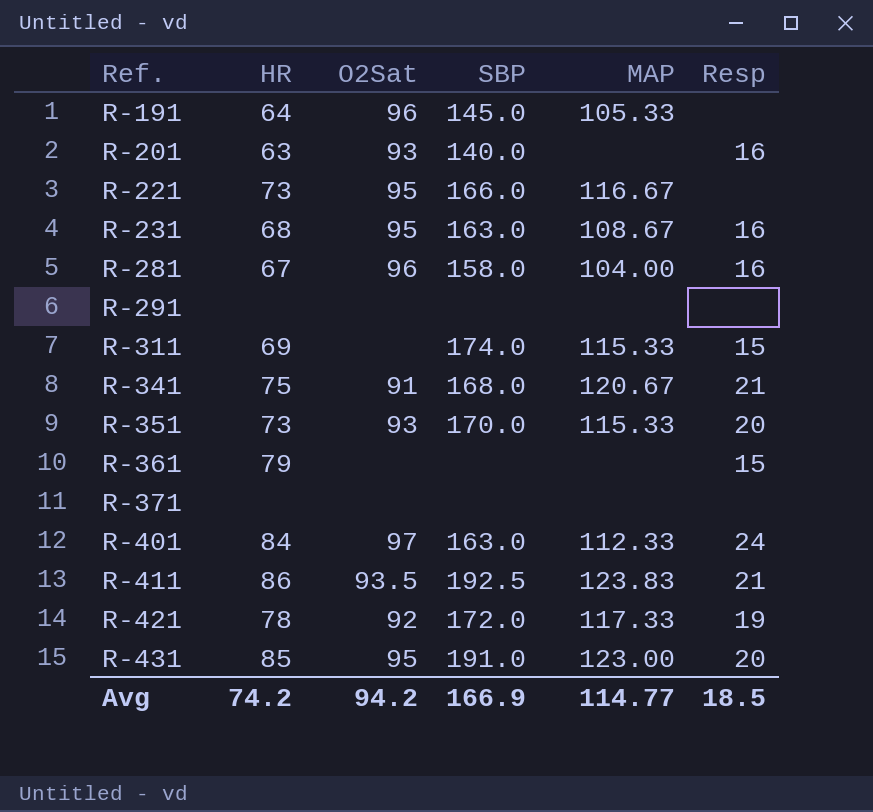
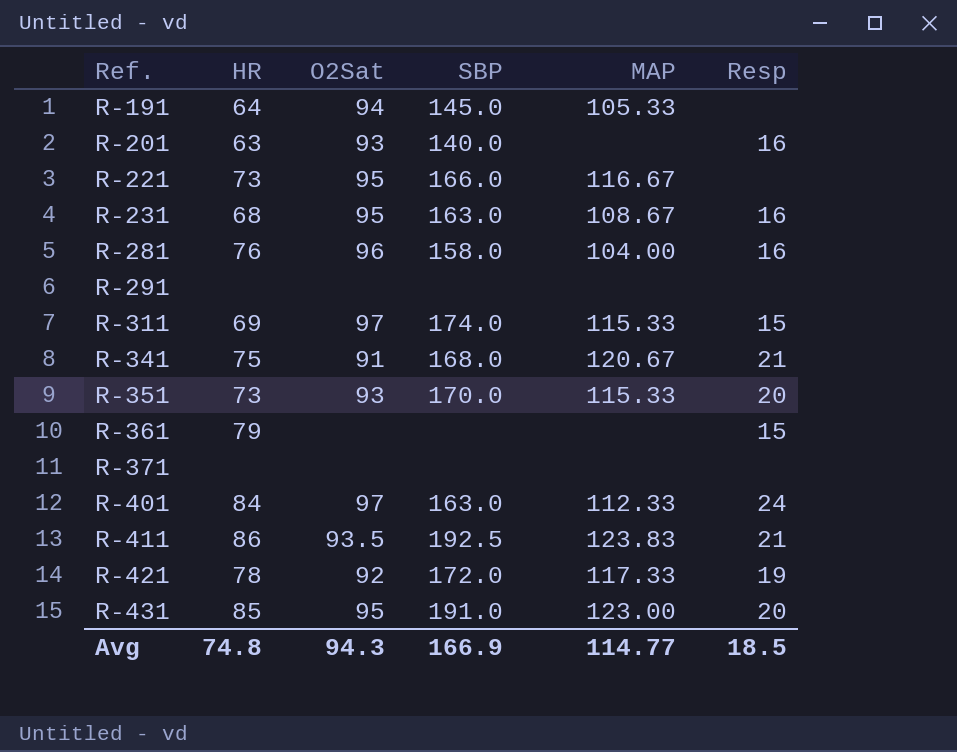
R-191 | O2Sat: 96 -> 94
R-281 | HR: 67 -> 76
R-311 | O2Sat: none -> 97
Avg | HR: 74.2 -> 74.8
Avg | O2Sat: 94.2 -> 94.3

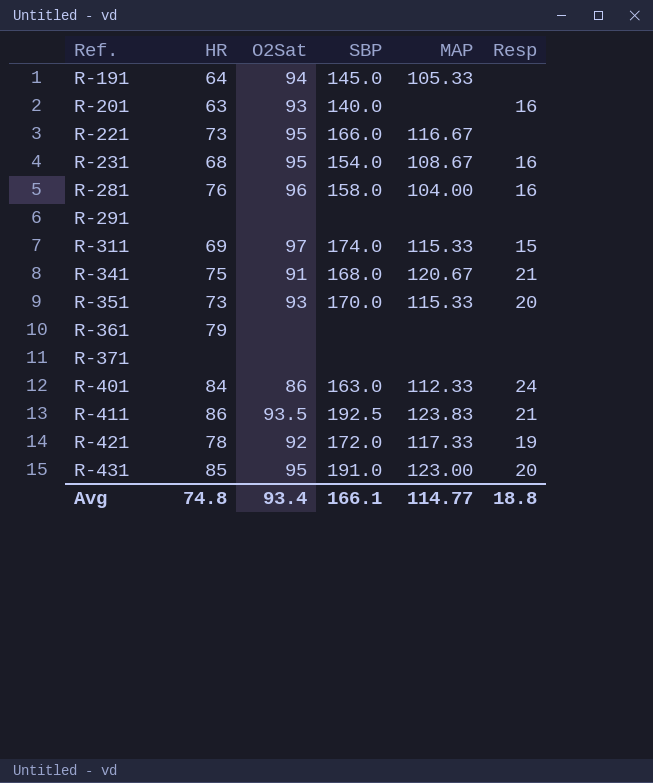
R-231 | SBP: 163.0 -> 154.0
R-361 | Resp: 15 -> none
R-401 | O2Sat: 97 -> 86
Avg | O2Sat: 94.3 -> 93.4
Avg | SBP: 166.9 -> 166.1
Avg | Resp: 18.5 -> 18.8

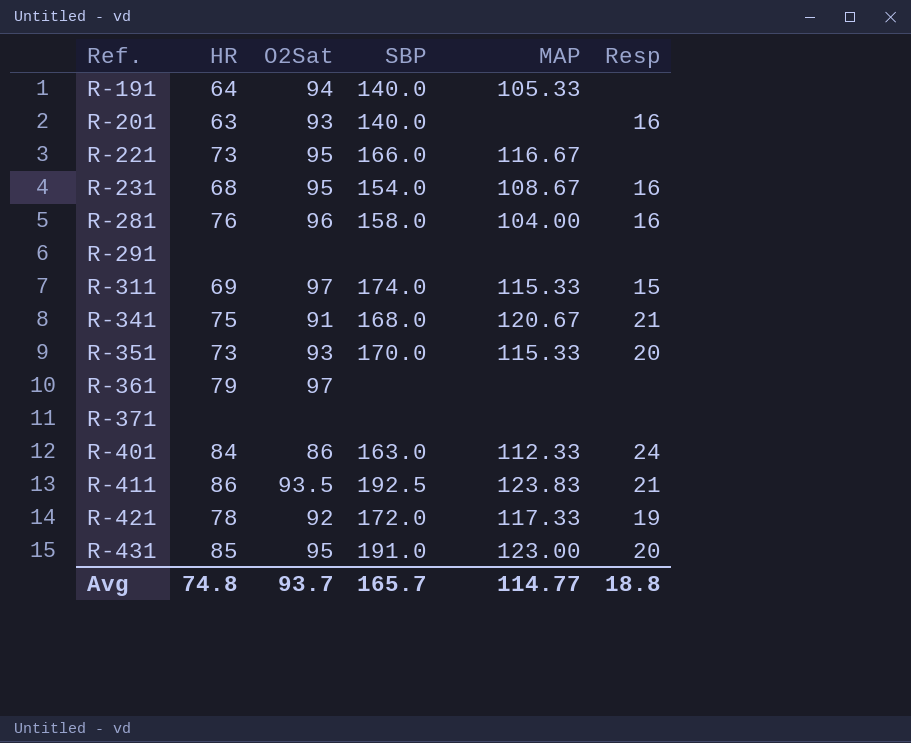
R-191 | SBP: 145.0 -> 140.0
R-361 | O2Sat: none -> 97
Avg | O2Sat: 93.4 -> 93.7
Avg | SBP: 166.1 -> 165.7

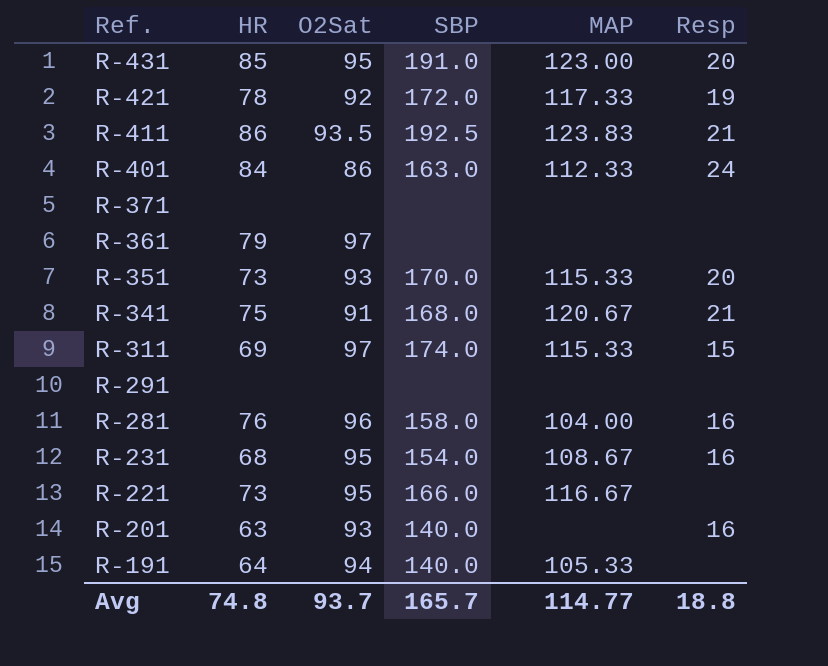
row order: Ref. ascending -> Ref. descending

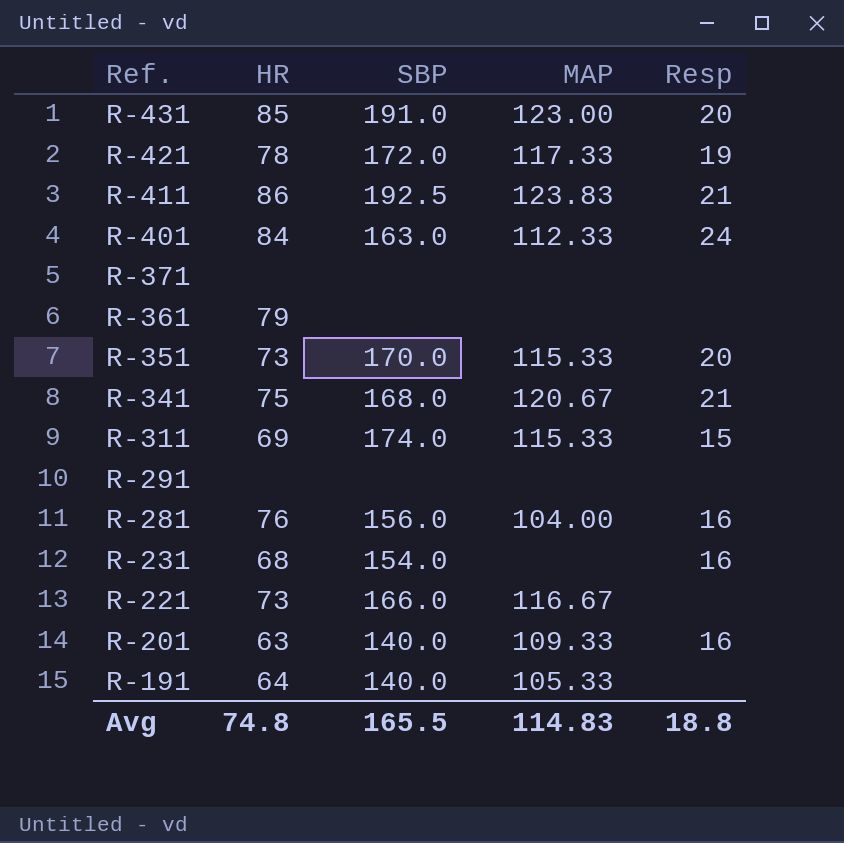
column O2Sat | position: 3 -> none
R-281 | SBP: 158.0 -> 156.0
R-231 | MAP: 108.67 -> none
R-201 | MAP: none -> 109.33
Avg | SBP: 165.7 -> 165.5
Avg | MAP: 114.77 -> 114.83

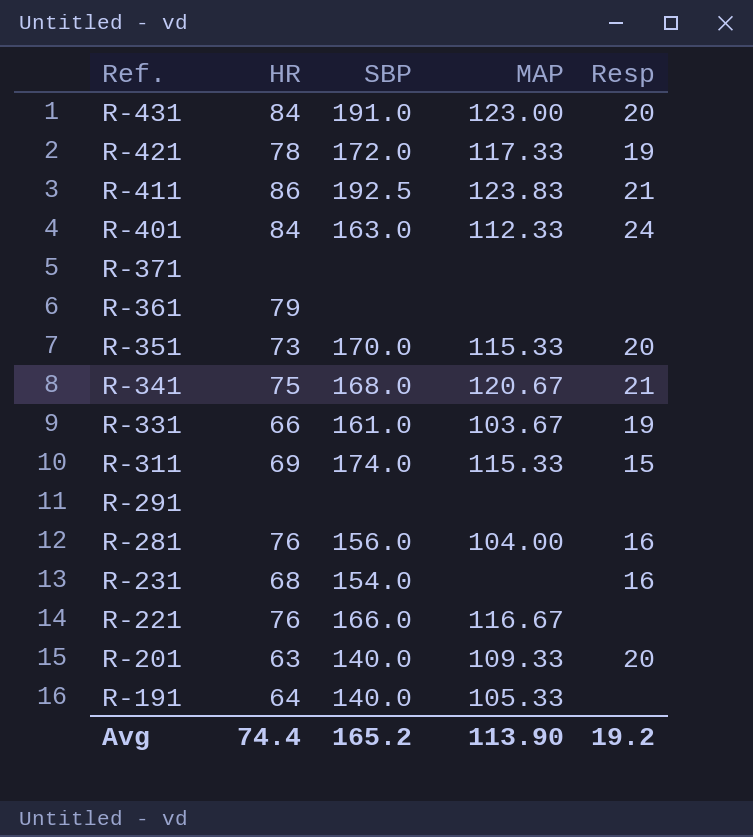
R-431 | HR: 85 -> 84
row R-331: none -> 66 | 161.0 | 103.67 | 19
R-221 | HR: 73 -> 76
R-201 | Resp: 16 -> 20
Avg | HR: 74.8 -> 74.4
Avg | SBP: 165.5 -> 165.2
Avg | MAP: 114.83 -> 113.90
Avg | Resp: 18.8 -> 19.2

